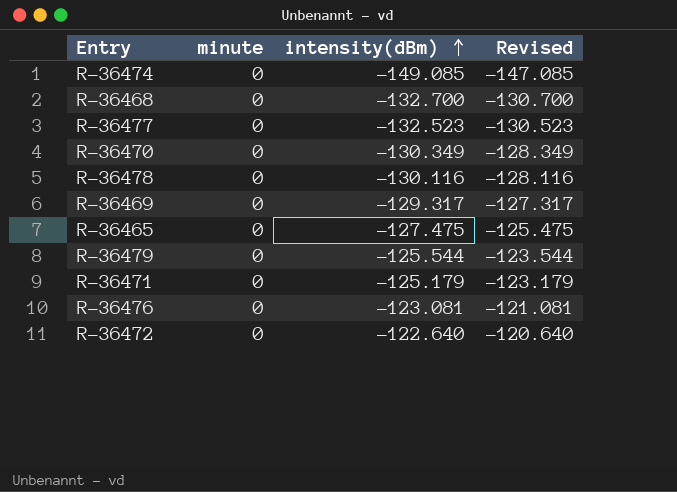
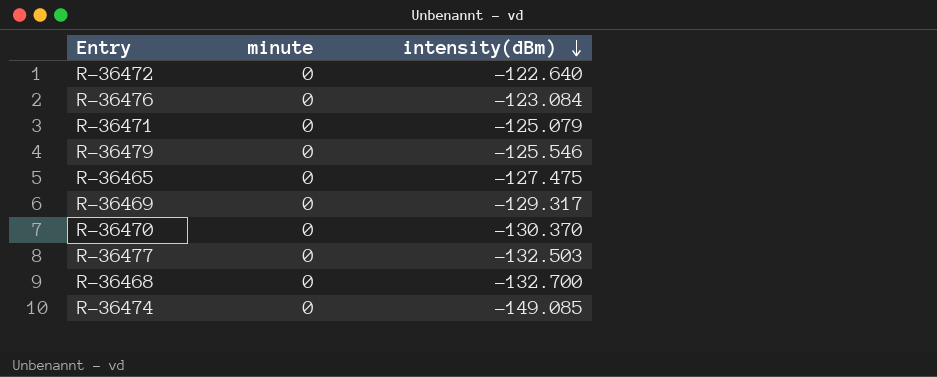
row order: intensity(dBm) ascending -> intensity(dBm) descending
column Revised | formula: [intensity(dBm)] + 2 -> none
row R-36478: 0 | -130.116 | -128.116 -> none
R-36476 | intensity(dBm): -123.081 -> -123.084
R-36471 | intensity(dBm): -125.179 -> -125.079
R-36479 | intensity(dBm): -125.544 -> -125.546
R-36470 | intensity(dBm): -130.349 -> -130.370
R-36477 | intensity(dBm): -132.523 -> -132.503

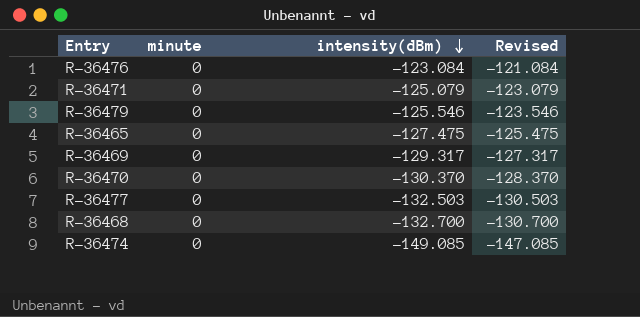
column Revised | formula: none -> [intensity(dBm)] + 2
row R-36472: 0 | -122.640 -> none

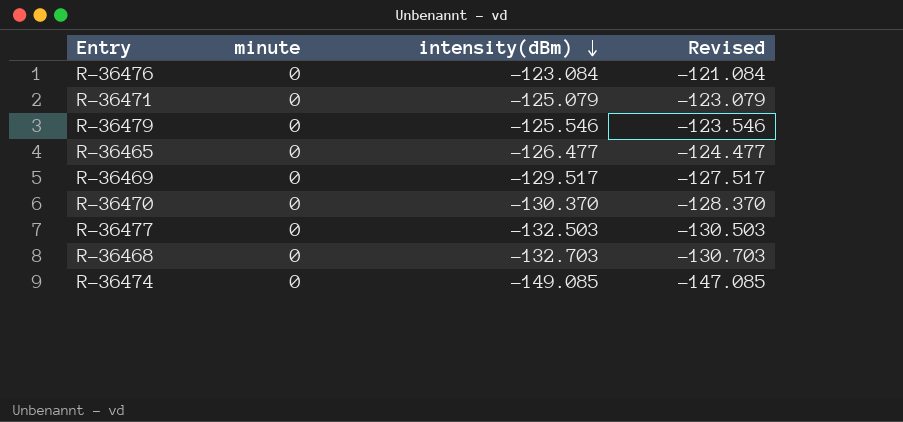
R-36465 | intensity(dBm): -127.475 -> -126.477
R-36465 | Revised: -125.475 -> -124.477
R-36469 | intensity(dBm): -129.317 -> -129.517
R-36469 | Revised: -127.317 -> -127.517
R-36468 | intensity(dBm): -132.700 -> -132.703
R-36468 | Revised: -130.700 -> -130.703

